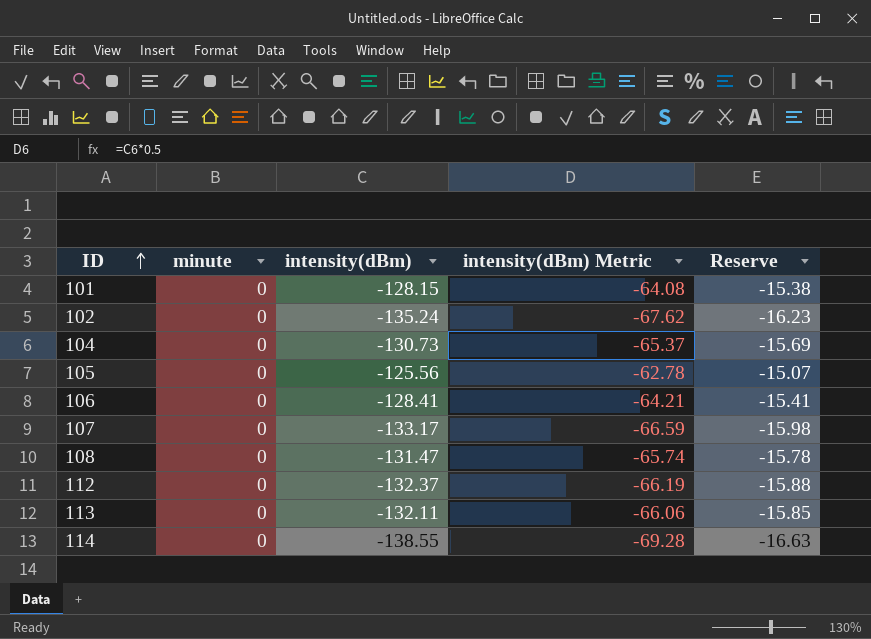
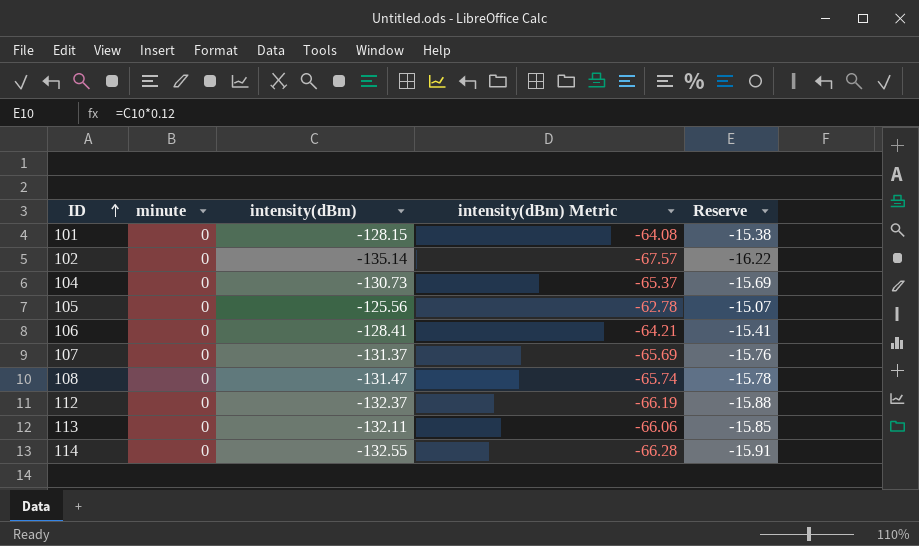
102 | intensity(dBm): -135.24 -> -135.14
102 | intensity(dBm) Metric: -67.62 -> -67.57
102 | Reserve: -16.23 -> -16.22
107 | intensity(dBm): -133.17 -> -131.37
107 | intensity(dBm) Metric: -66.59 -> -65.69
107 | Reserve: -15.98 -> -15.76
114 | intensity(dBm): -138.55 -> -132.55
114 | intensity(dBm) Metric: -69.28 -> -66.28
114 | Reserve: -16.63 -> -15.91

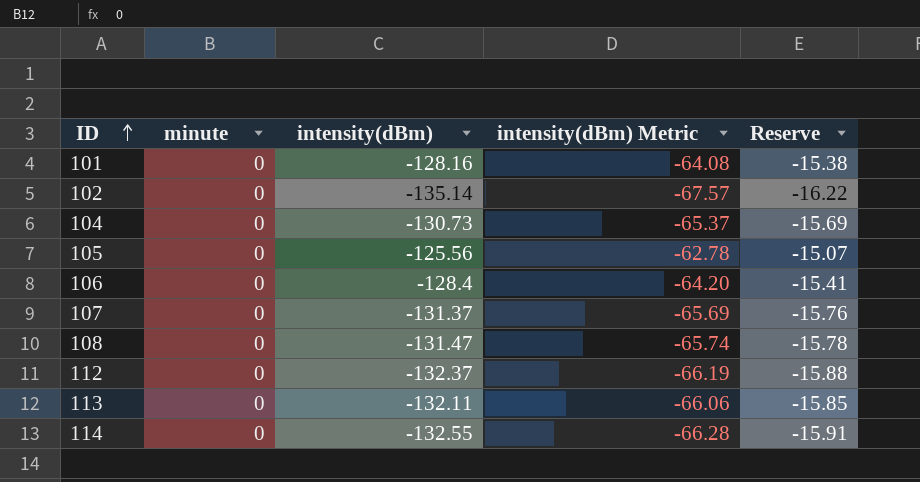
101 | intensity(dBm): -128.15 -> -128.16
106 | intensity(dBm): -128.41 -> -128.4
106 | intensity(dBm) Metric: -64.21 -> -64.20

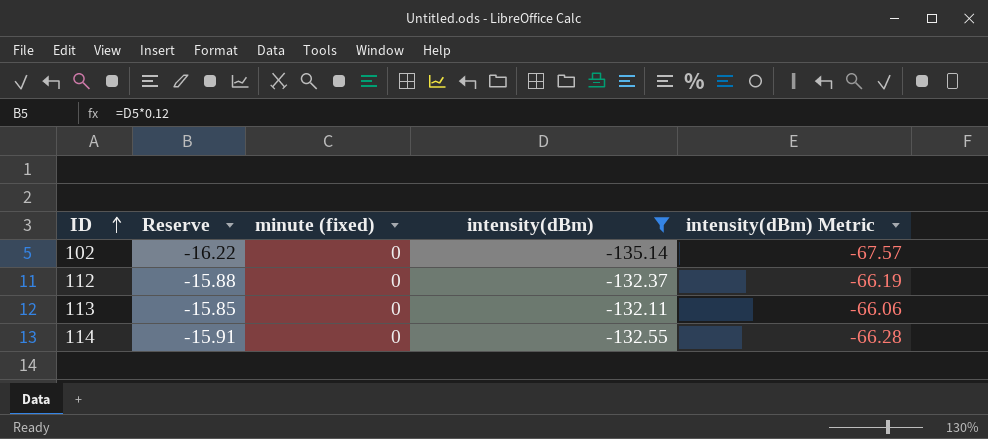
filter: none -> intensity(dBm) <= -132.11
column Reserve | position: 5 -> 2
column name: minute -> minute (fixed)

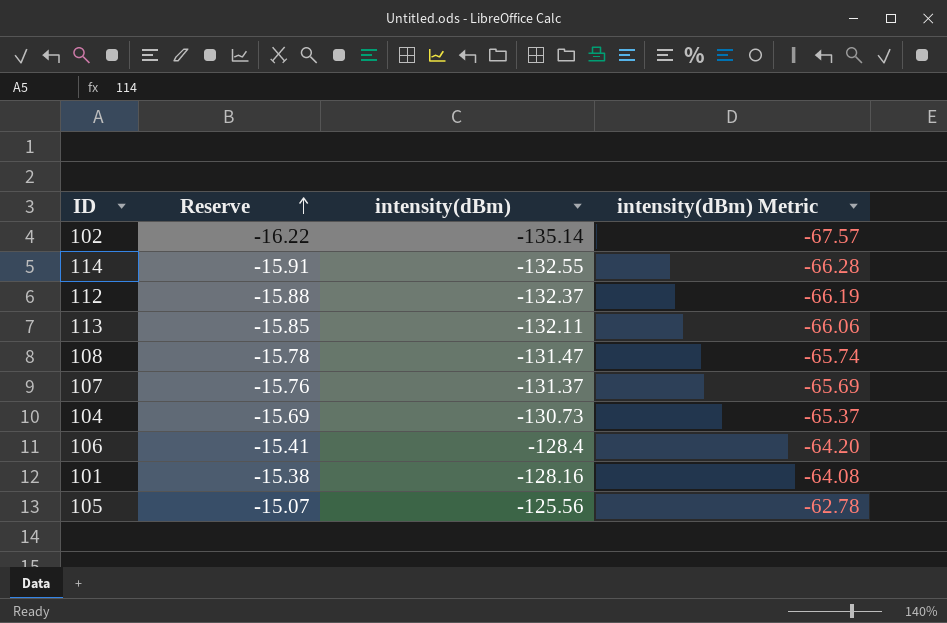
filter: intensity(dBm) <= -132.11 -> none
row order: ID ascending -> Reserve ascending
column minute (fixed) | position: 3 -> none

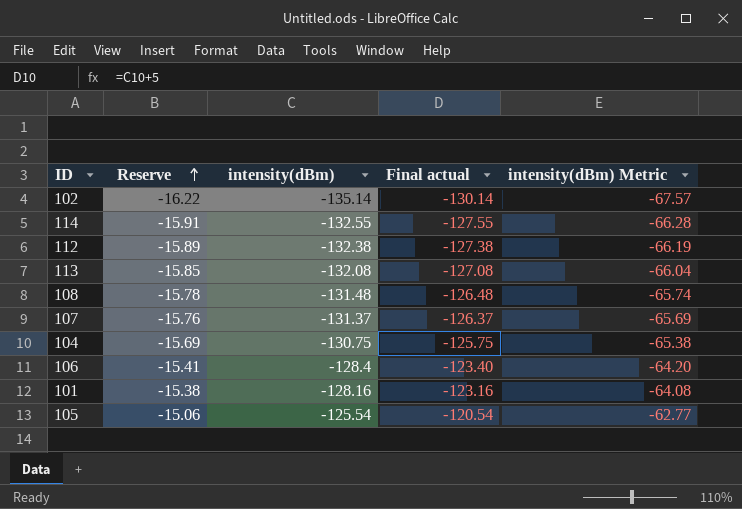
column Final actual | formula: none -> [intensity(dBm)] + 5
112 | Reserve: -15.88 -> -15.89
112 | intensity(dBm): -132.37 -> -132.38
113 | intensity(dBm): -132.11 -> -132.08
113 | intensity(dBm) Metric: -66.06 -> -66.04
108 | intensity(dBm): -131.47 -> -131.48
104 | intensity(dBm): -130.73 -> -130.75
104 | intensity(dBm) Metric: -65.37 -> -65.38
105 | Reserve: -15.07 -> -15.06
105 | intensity(dBm): -125.56 -> -125.54
105 | intensity(dBm) Metric: -62.78 -> -62.77

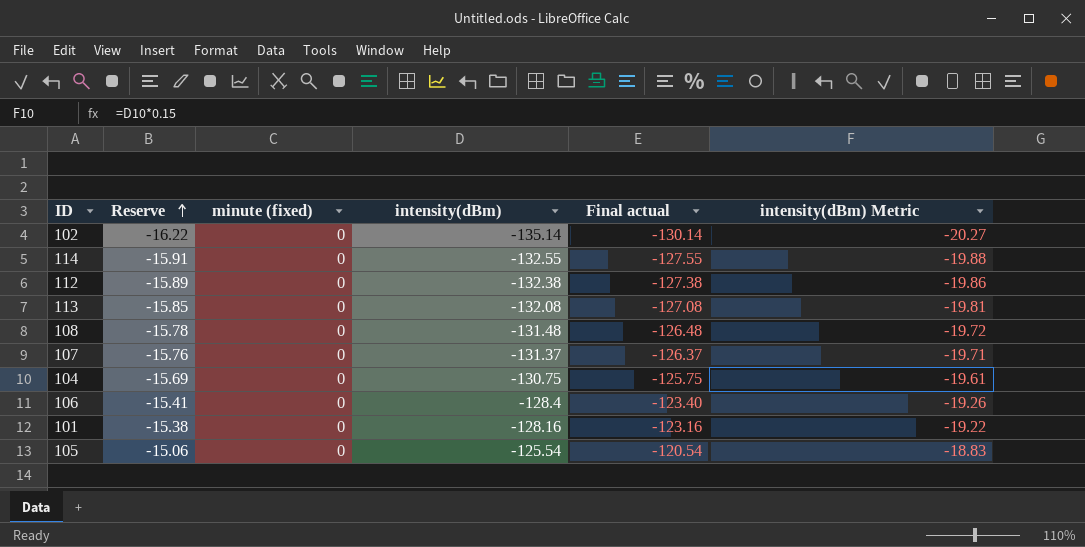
column minute (fixed) | position: none -> 3
column intensity(dBm) Metric | formula: [intensity(dBm)] * 0.5 -> [intensity(dBm)] * 0.15

